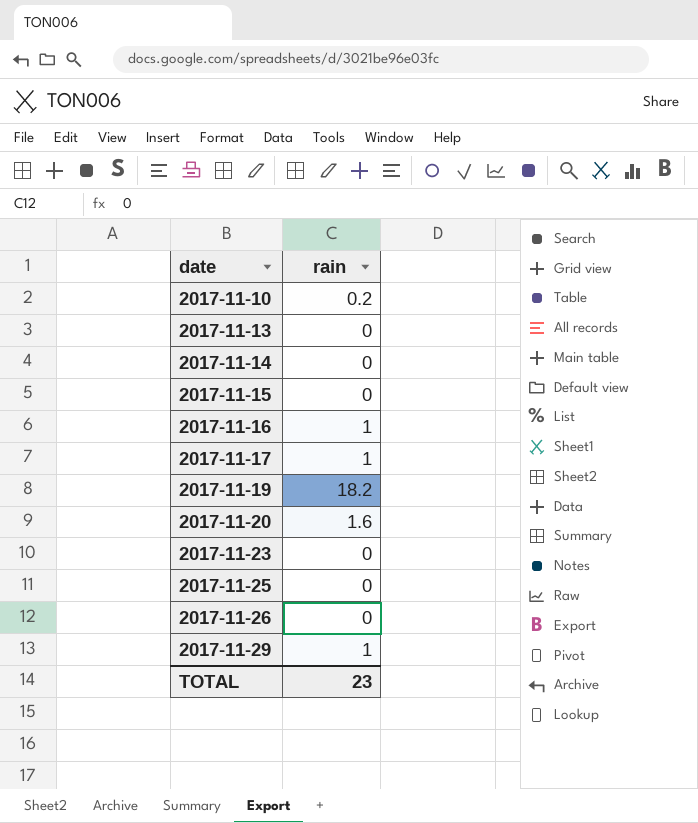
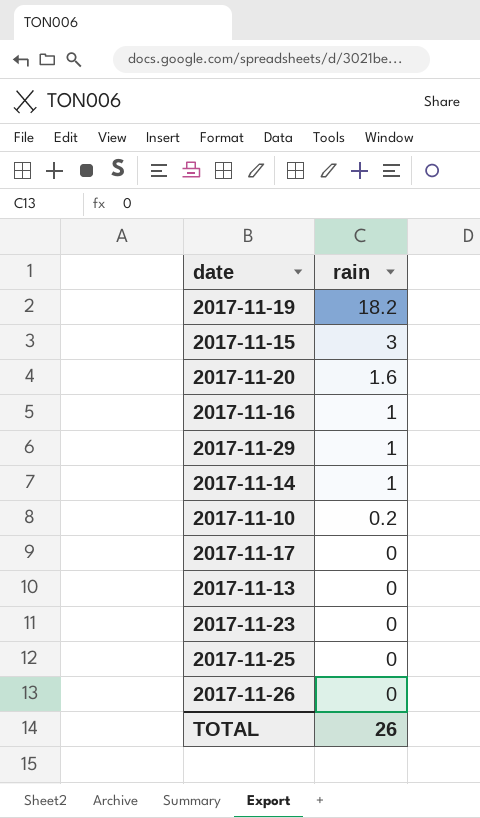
row order: date ascending -> rain descending
2017-11-15 | rain: 0 -> 3
2017-11-14 | rain: 0 -> 1
2017-11-17 | rain: 1 -> 0
TOTAL | rain: 23 -> 26

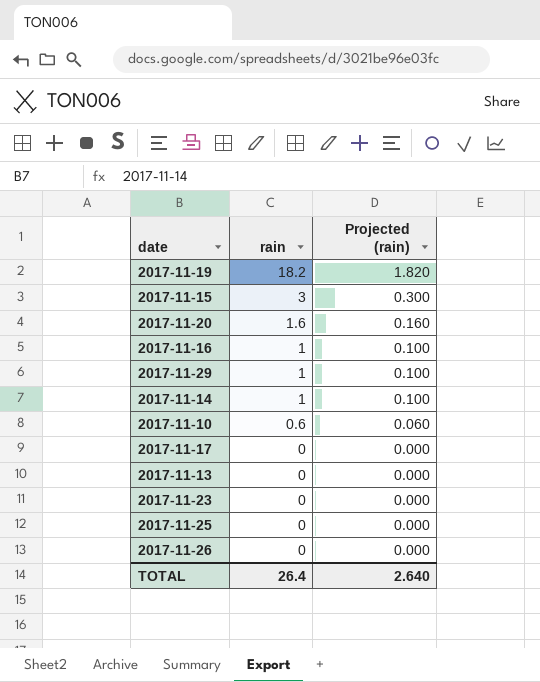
column Projected (rain) | formula: none -> [rain] * 0.1
2017-11-10 | rain: 0.2 -> 0.6
TOTAL | rain: 26 -> 26.4

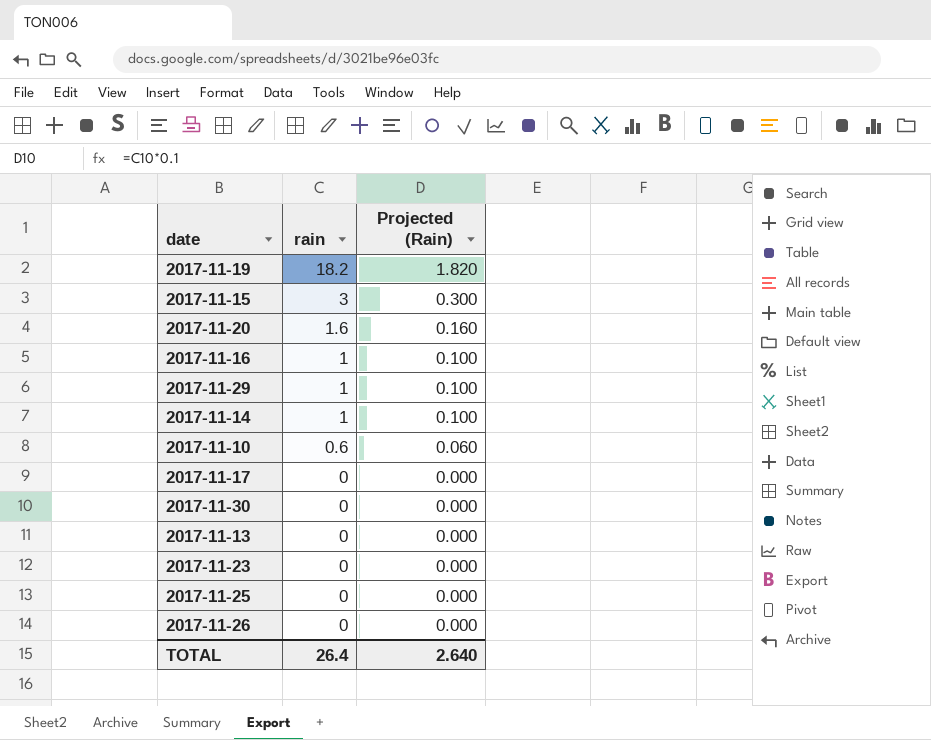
column name: Projected (rain) -> Projected (Rain)
row 2017-11-30: none -> 0 | 0.000

